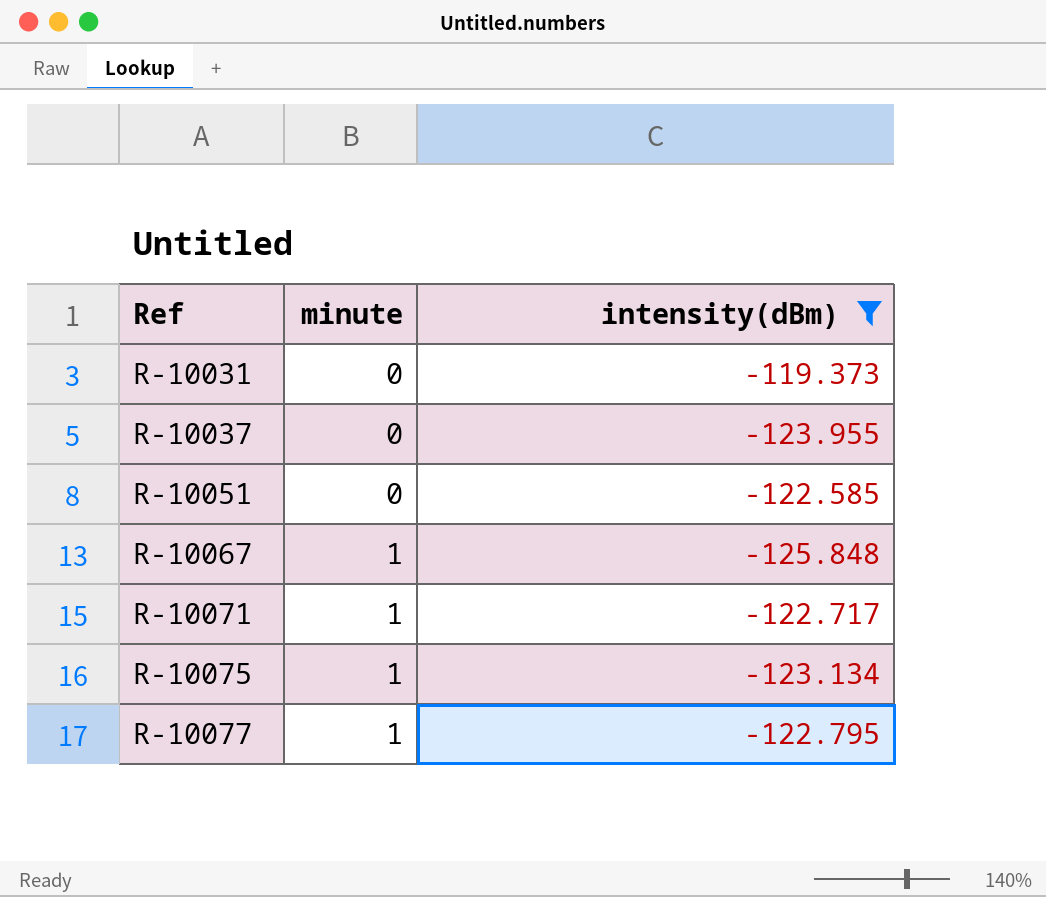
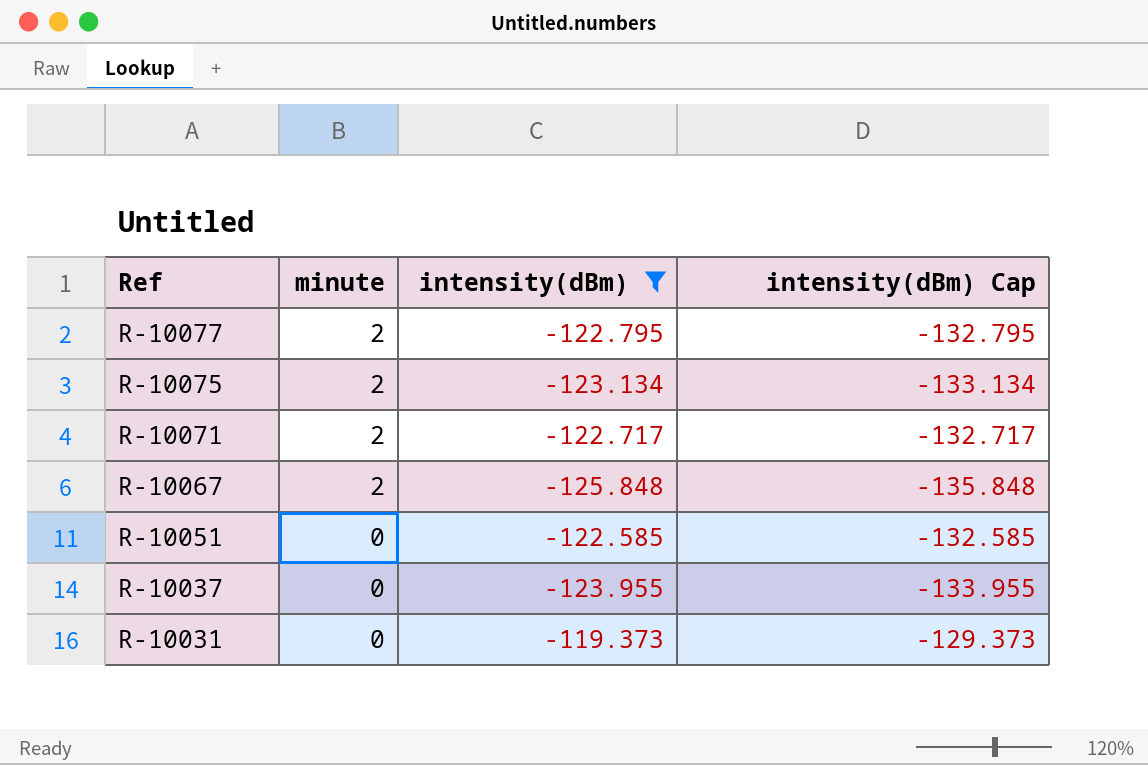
row order: Ref ascending -> Ref descending
column intensity(dBm) Cap | formula: none -> [intensity(dBm)] - 10
R-10077 | minute: 1 -> 2
R-10075 | minute: 1 -> 2
R-10071 | minute: 1 -> 2
R-10067 | minute: 1 -> 2

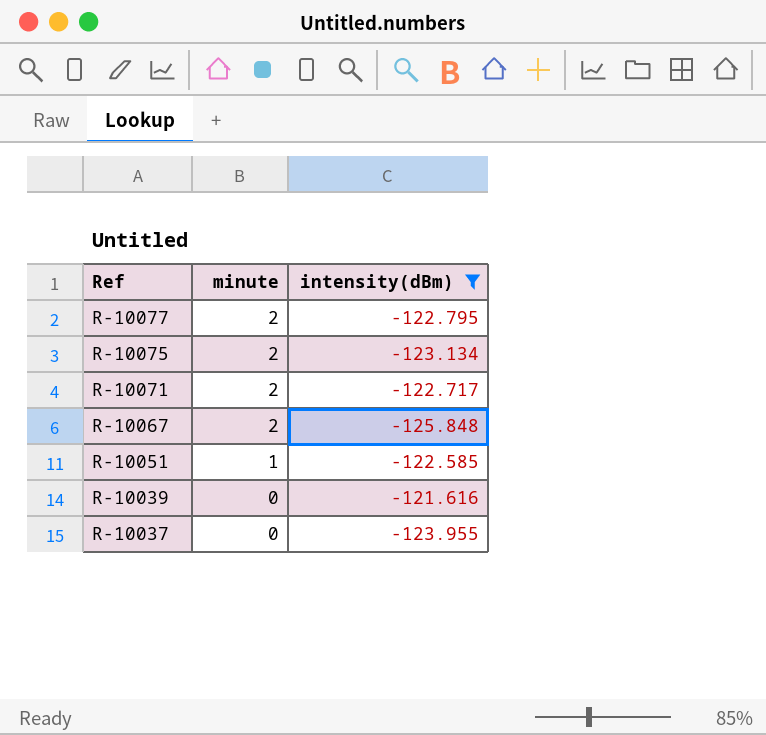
column intensity(dBm) Cap | formula: [intensity(dBm)] - 10 -> none
row R-10031: 0 | -119.373 | -129.373 -> none
R-10051 | minute: 0 -> 1
row R-10039: none -> 0 | -121.616

